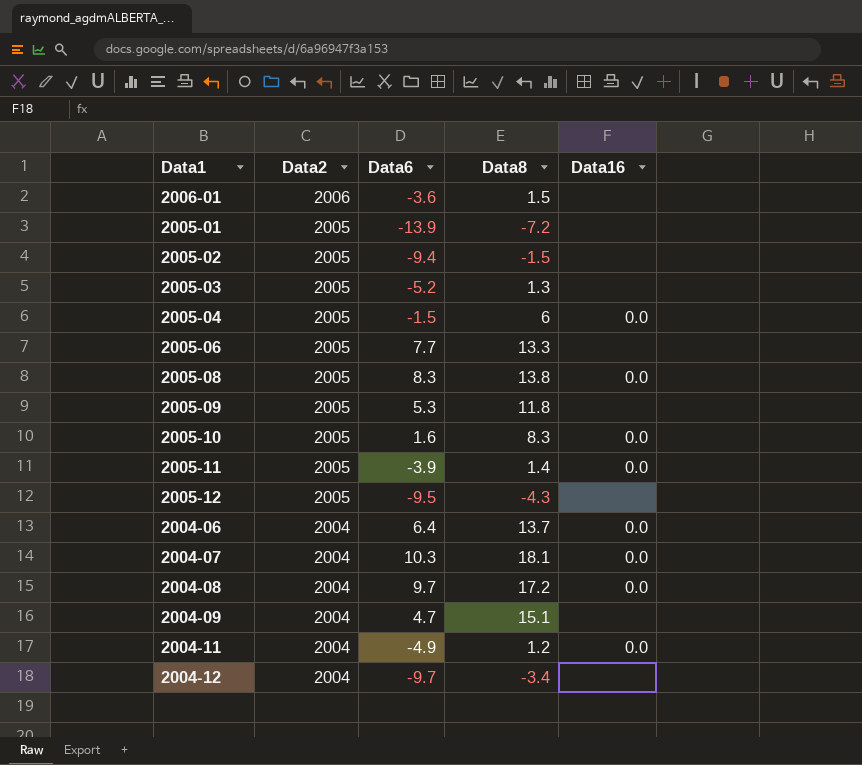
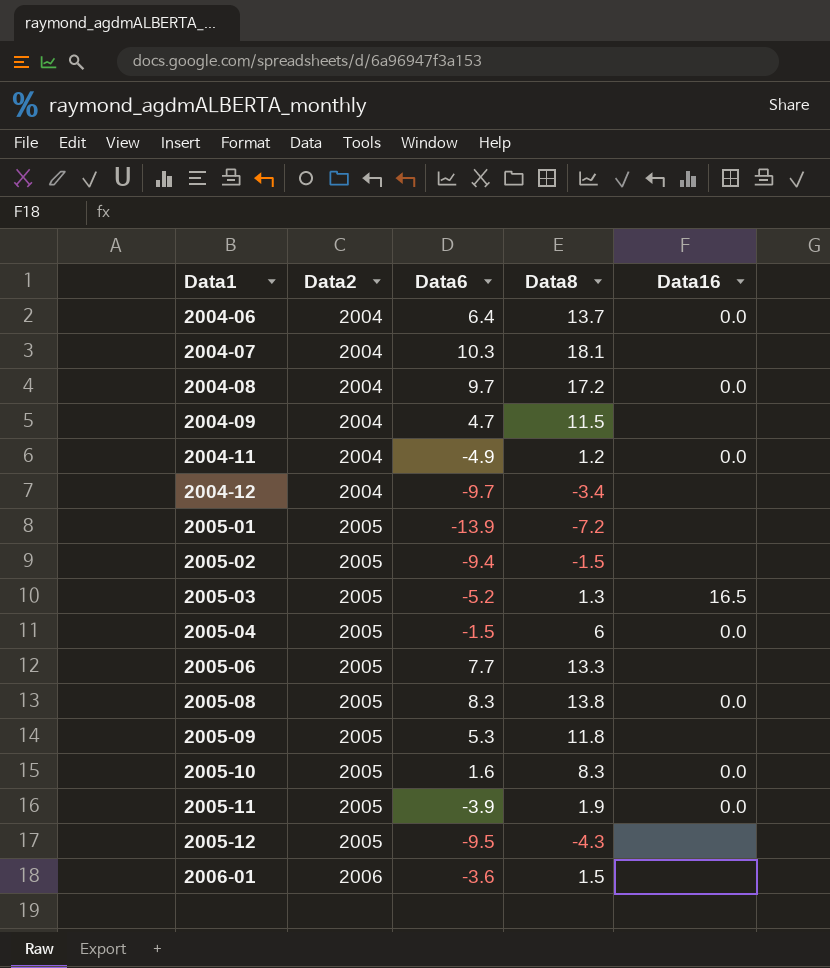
row order: Data2 descending -> Data1 ascending
2004-07 | Data16: 0.0 -> none
2004-09 | Data8: 15.1 -> 11.5
2005-03 | Data16: none -> 16.5
2005-11 | Data8: 1.4 -> 1.9

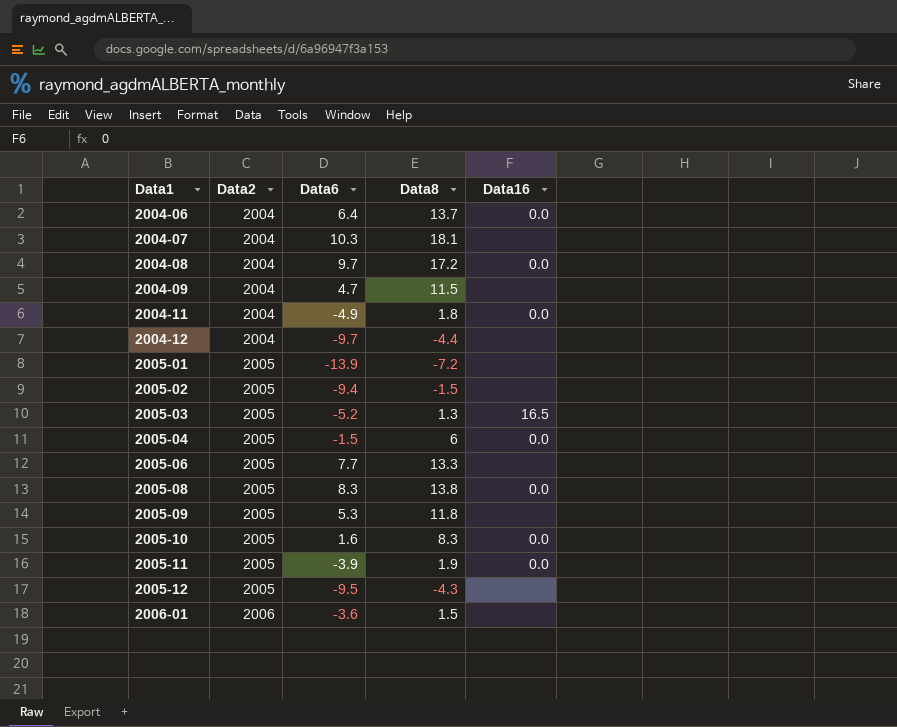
2004-11 | Data8: 1.2 -> 1.8
2004-12 | Data8: -3.4 -> -4.4

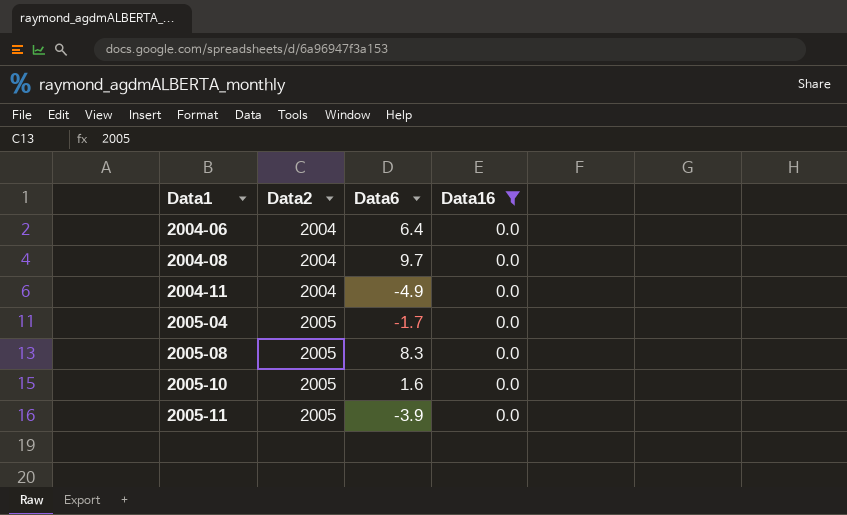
filter: none -> Data16 = 0.0
column Data8 | position: 4 -> none
2005-04 | Data6: -1.5 -> -1.7

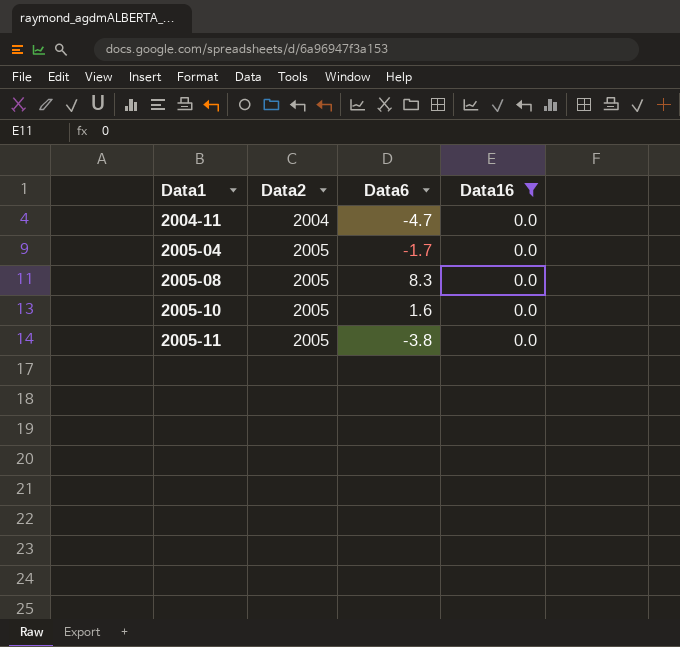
row 2004-06: 2004 | 6.4 | 0.0 -> none
row 2004-08: 2004 | 9.7 | 0.0 -> none
2004-11 | Data6: -4.9 -> -4.7
2005-11 | Data6: -3.9 -> -3.8

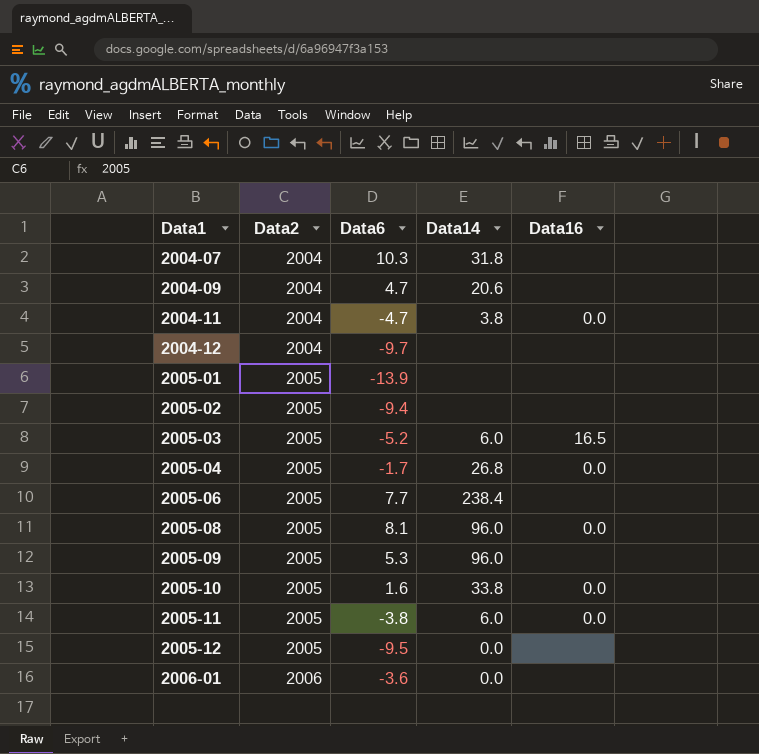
filter: Data16 = 0.0 -> none
column Data14 | position: none -> 4
2005-08 | Data6: 8.3 -> 8.1

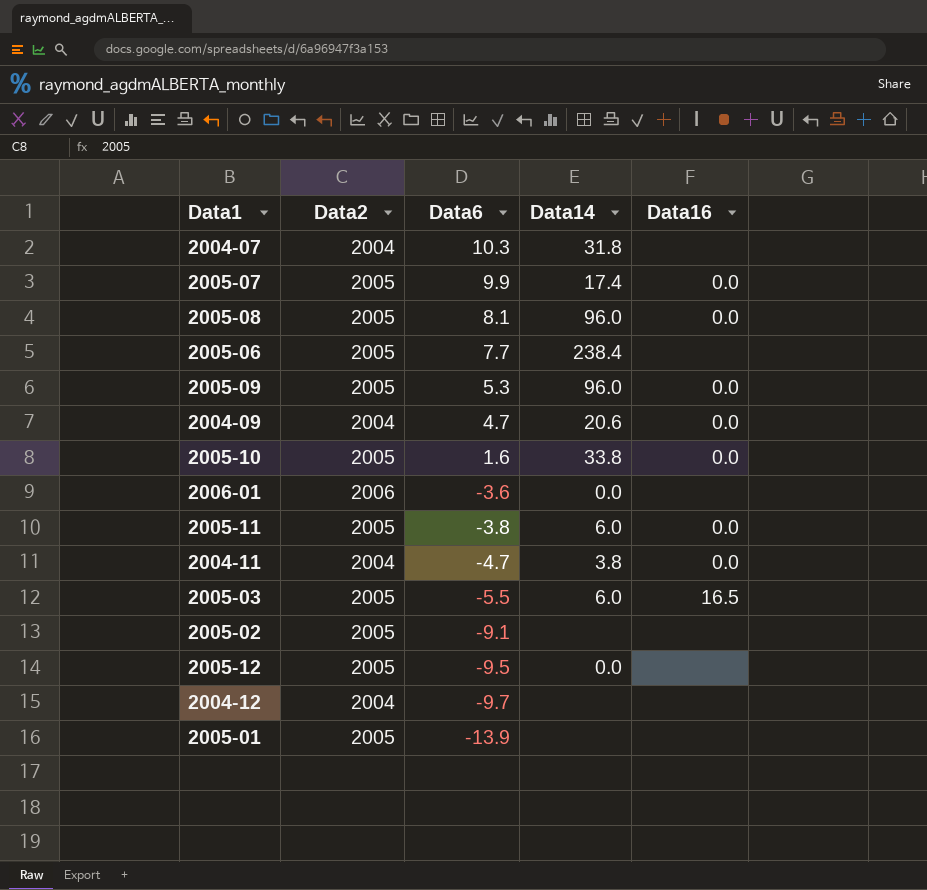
row order: Data1 ascending -> Data6 descending
row 2005-04: 2005 | -1.7 | 26.8 | 0.0 -> none
row 2005-07: none -> 2005 | 9.9 | 17.4 | 0.0
2005-09 | Data16: none -> 0.0
2004-09 | Data16: none -> 0.0
2005-03 | Data6: -5.2 -> -5.5
2005-02 | Data6: -9.4 -> -9.1

